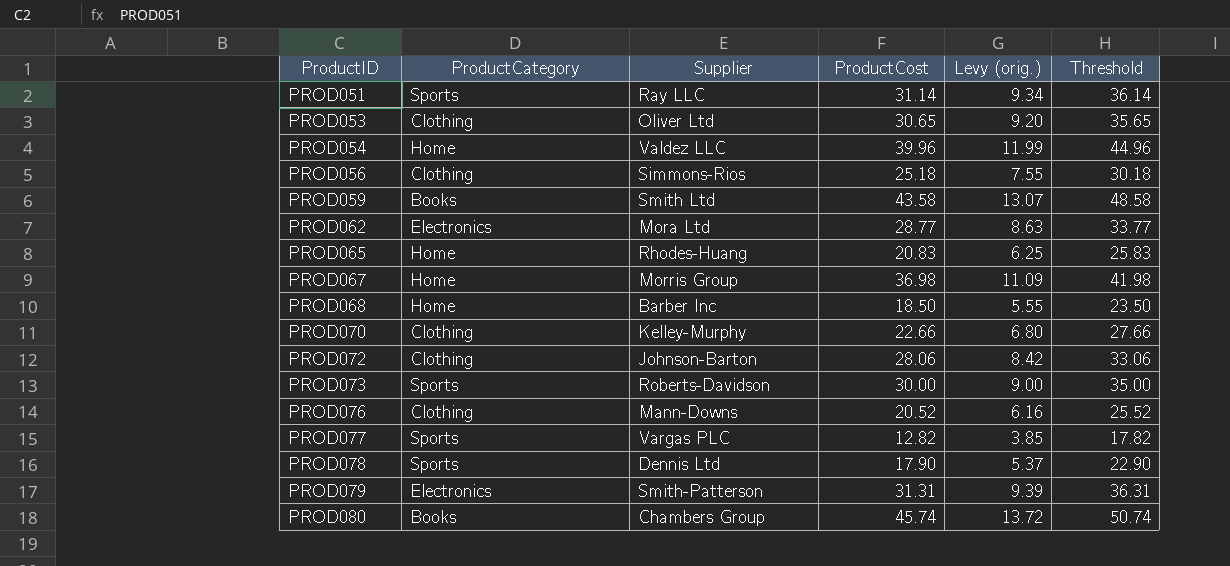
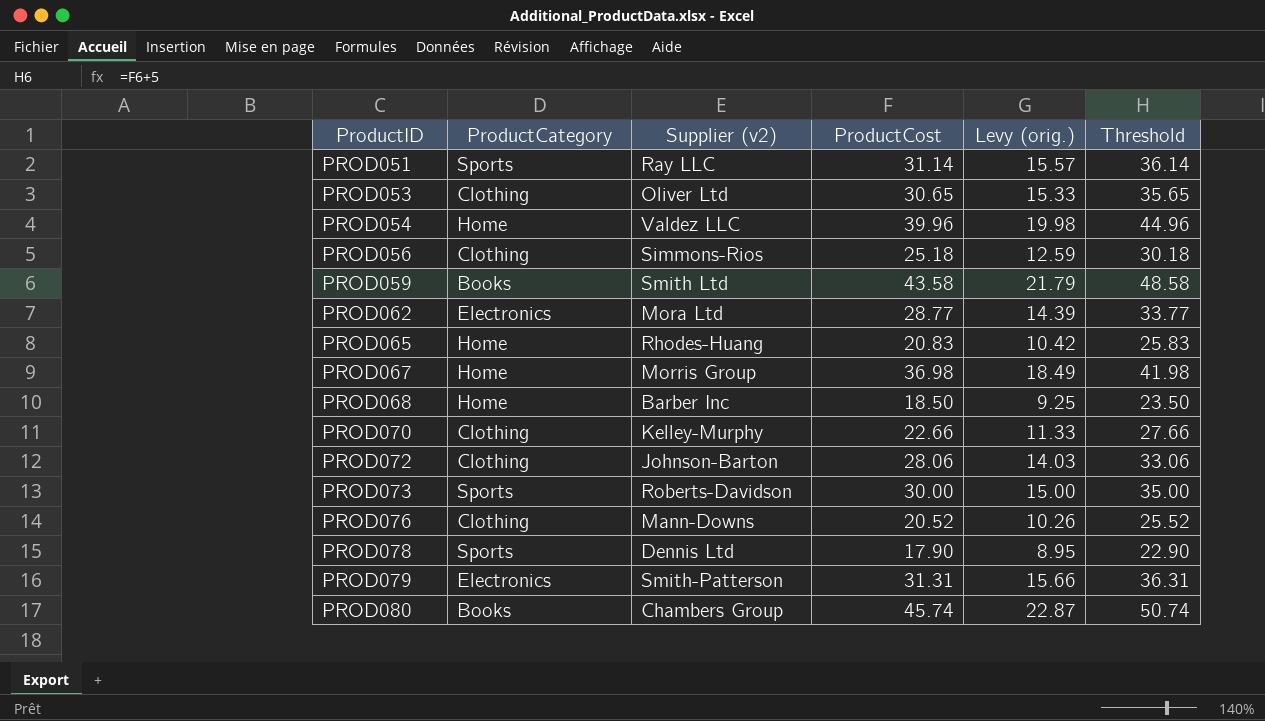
column name: Supplier -> Supplier (v2)
column Levy (orig.) | formula: [ProductCost] * 0.3 -> [ProductCost] * 0.5
row PROD077: Sports | Vargas PLC | 12.82 | 3.85 | 17.82 -> none

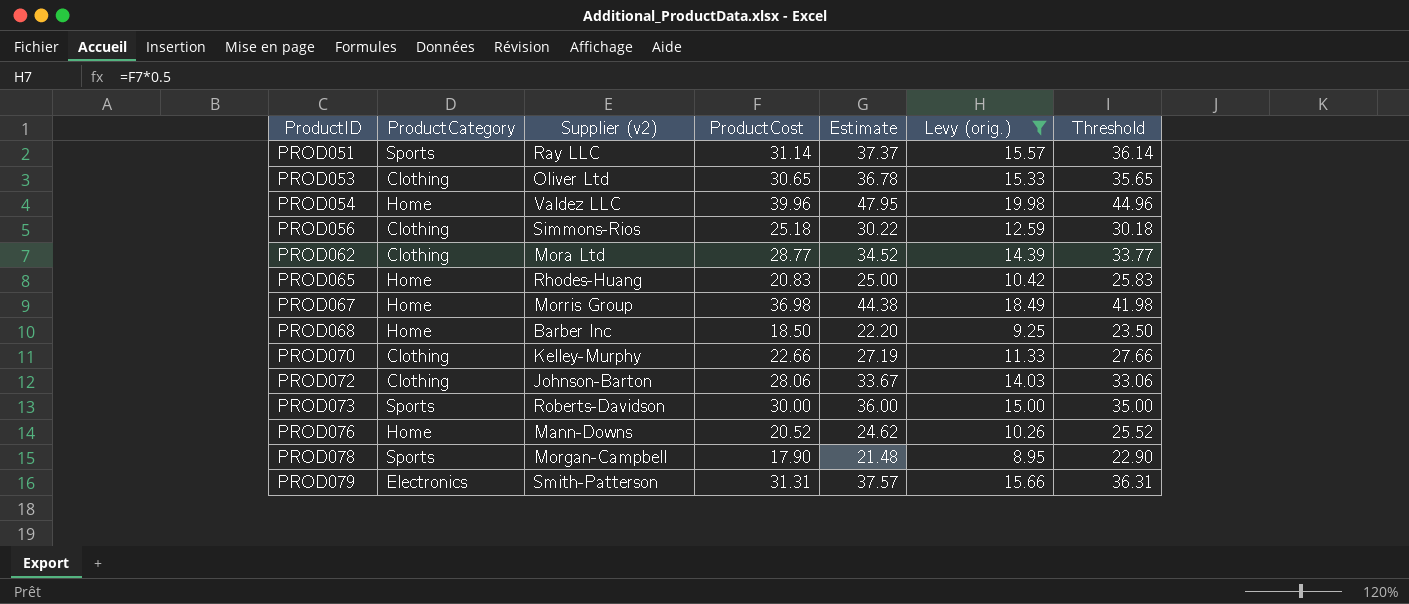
filter: none -> Levy (orig.) <= 19.98
column Estimate | formula: none -> [ProductCost] * 1.2
PROD062 | ProductCategory: Electronics -> Clothing
PROD076 | ProductCategory: Clothing -> Home
PROD078 | Supplier (v2): Dennis Ltd -> Morgan-Campbell

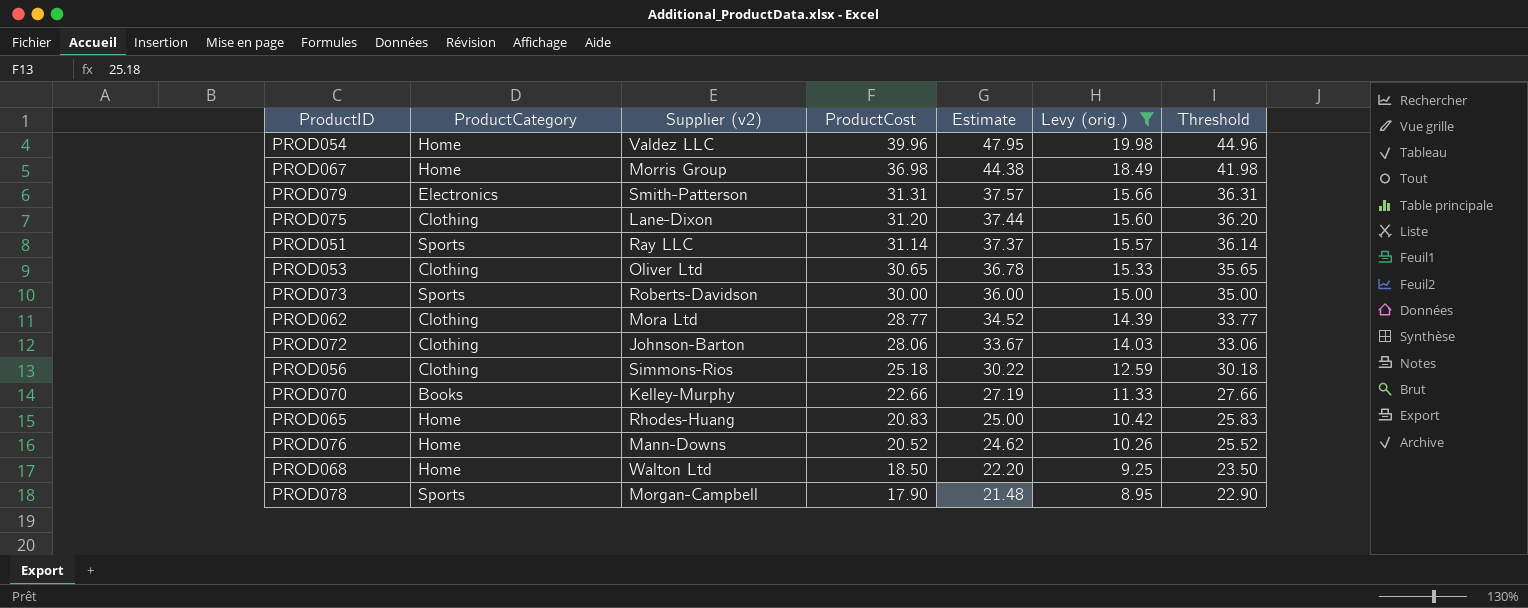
row order: ProductID ascending -> ProductCost descending
row PROD075: none -> Clothing | Lane-Dixon | 31.20 | 37.44 | 15.60 | 36.20
PROD070 | ProductCategory: Clothing -> Books
PROD068 | Supplier (v2): Barber Inc -> Walton Ltd

